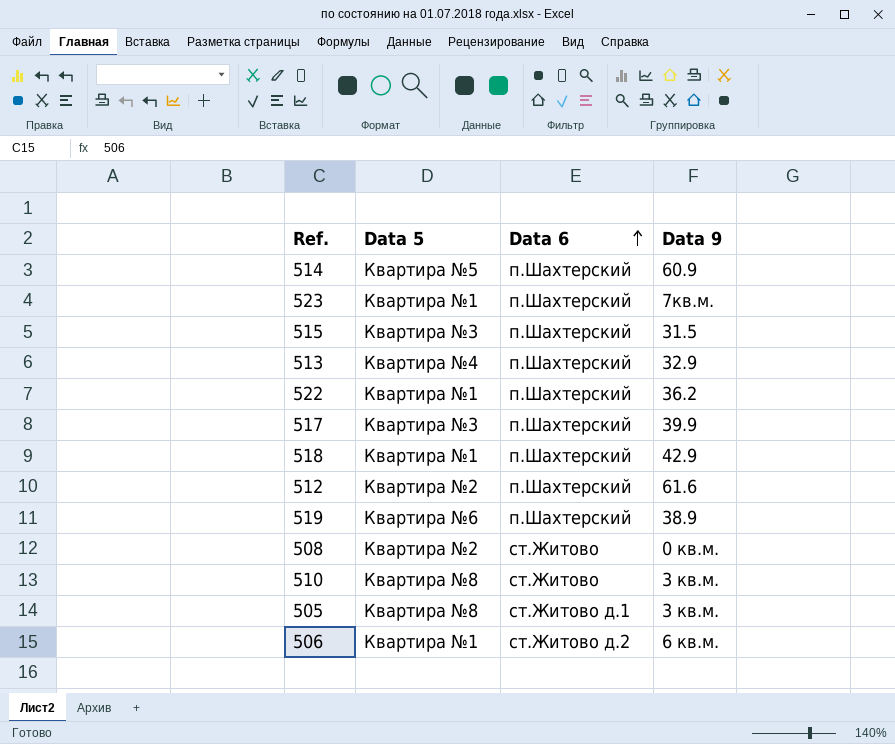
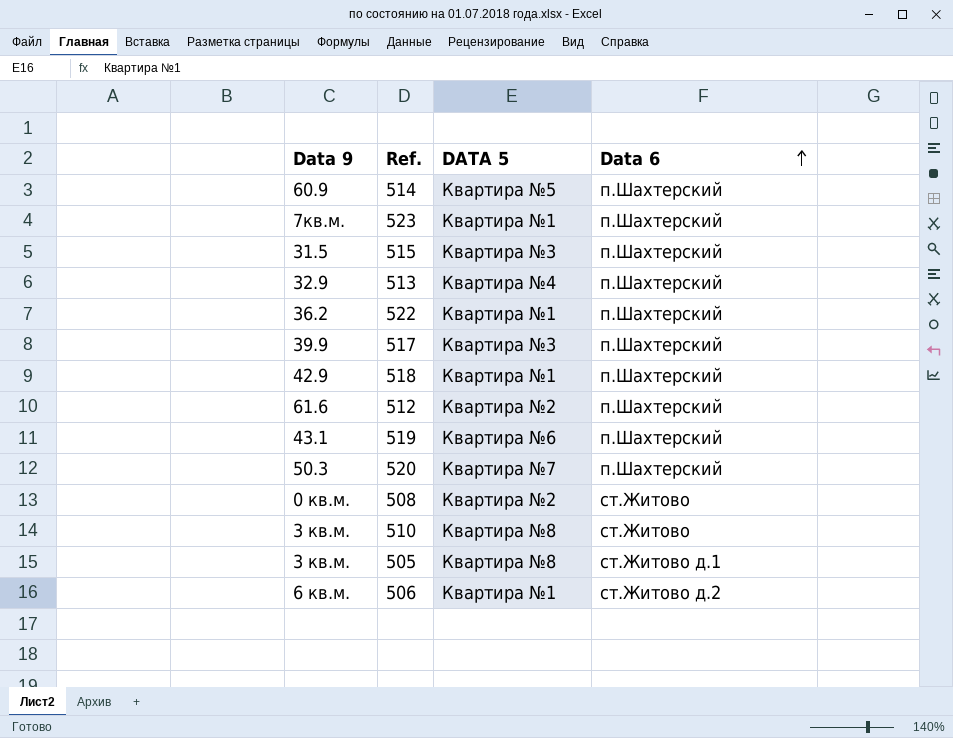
column Data 9 | position: 4 -> 1
column name: Data 5 -> DATA 5
519 | Data 9: 38.9 -> 43.1
row 520: none -> 50.3 | Квартира №7 | п.Шахтерский

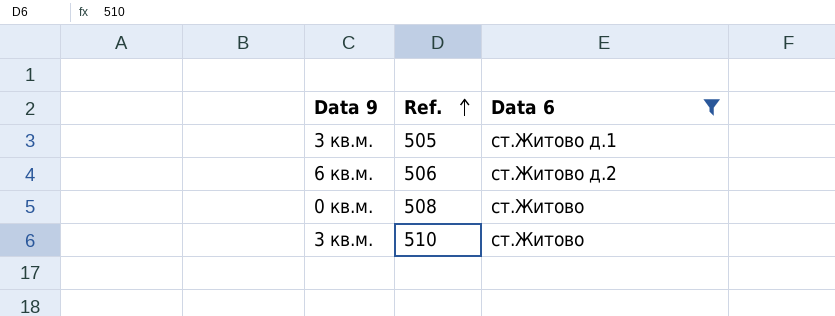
filter: none -> Data 6 != п.Шахтерский
row order: Data 6 ascending -> Ref. ascending
column DATA 5 | position: 3 -> none

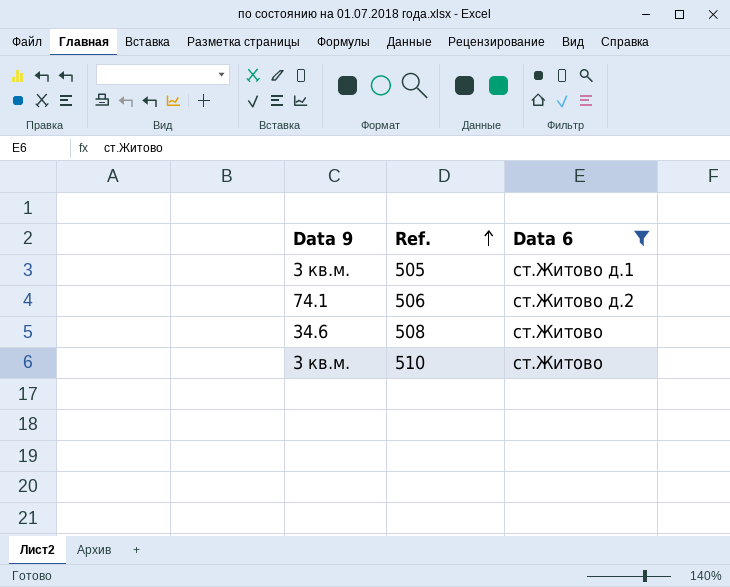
506 | Data 9: 6 кв.м. -> 74.1
508 | Data 9: 0 кв.м. -> 34.6

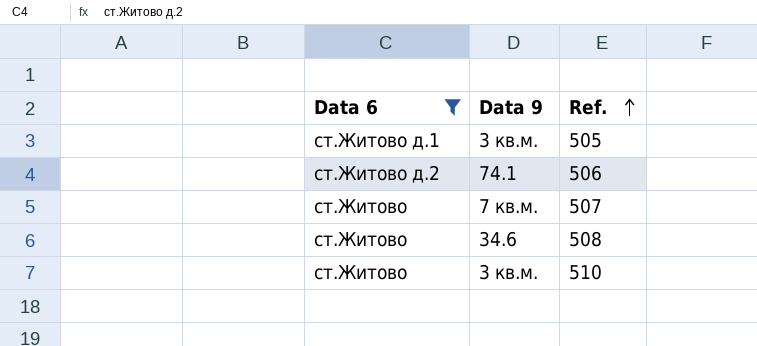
column Data 6 | position: 3 -> 1
row 507: none -> ст.Житово | 7 кв.м.

